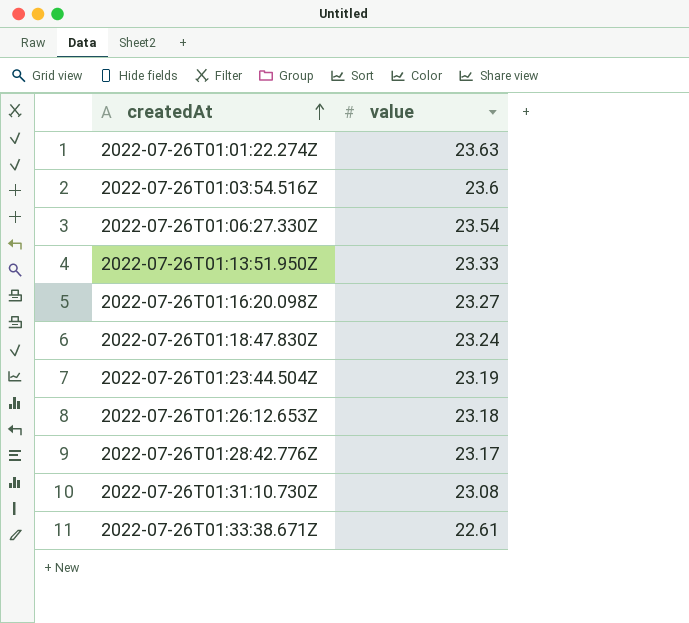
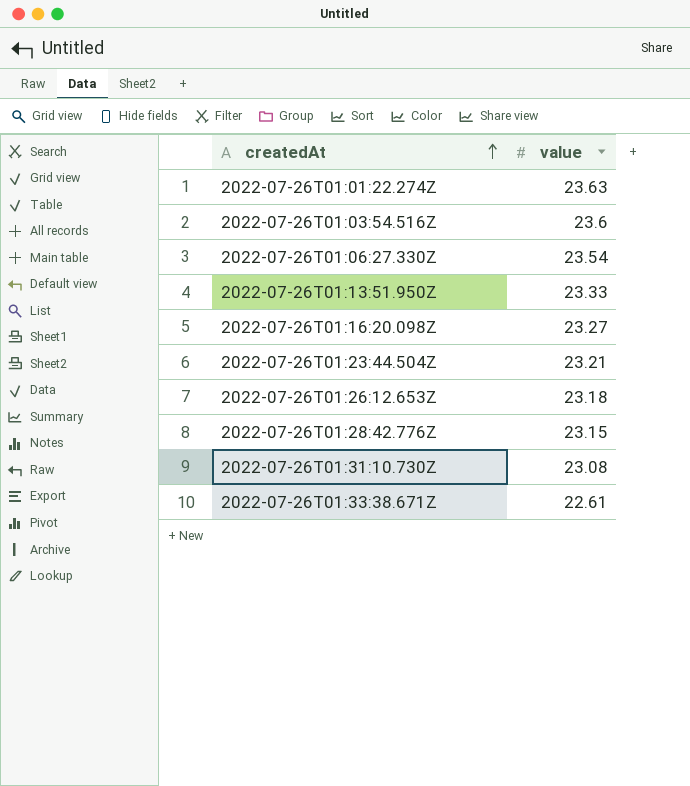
row 2022-07-26T01:18:47.830Z: 23.24 -> none
2022-07-26T01:23:44.504Z | value: 23.19 -> 23.21
2022-07-26T01:28:42.776Z | value: 23.17 -> 23.15

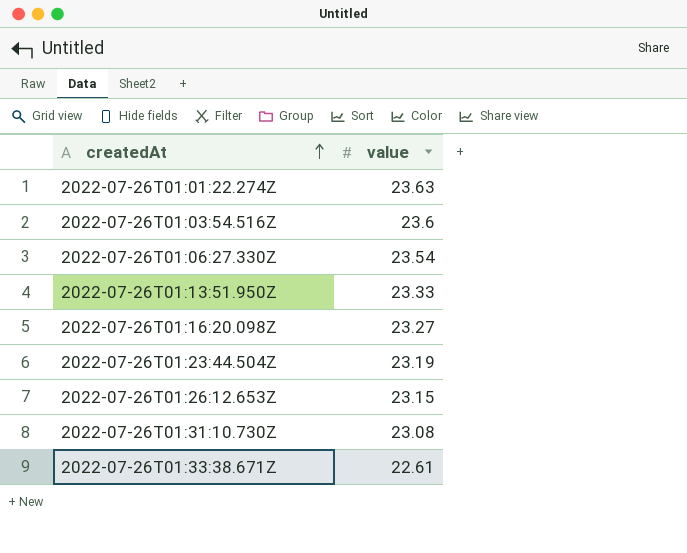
row 2022-07-26T01:28:42.776Z: 23.15 -> none
2022-07-26T01:23:44.504Z | value: 23.21 -> 23.19
2022-07-26T01:26:12.653Z | value: 23.18 -> 23.15

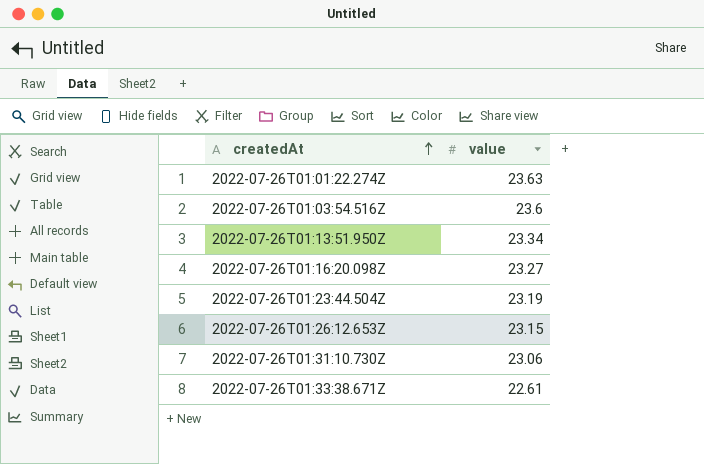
row 2022-07-26T01:06:27.330Z: 23.54 -> none
2022-07-26T01:13:51.950Z | value: 23.33 -> 23.34
2022-07-26T01:31:10.730Z | value: 23.08 -> 23.06

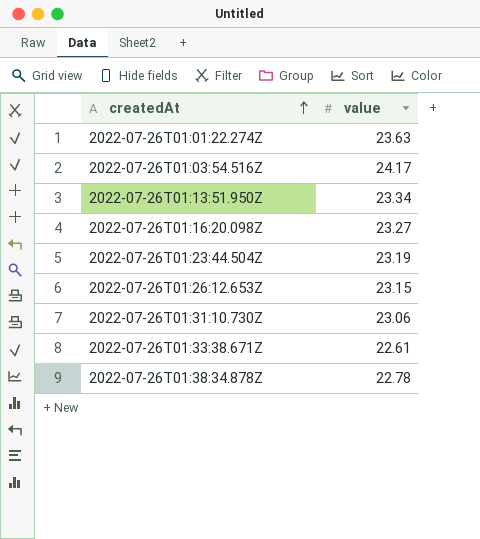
2022-07-26T01:03:54.516Z | value: 23.6 -> 24.17
row 2022-07-26T01:38:34.878Z: none -> 22.78

